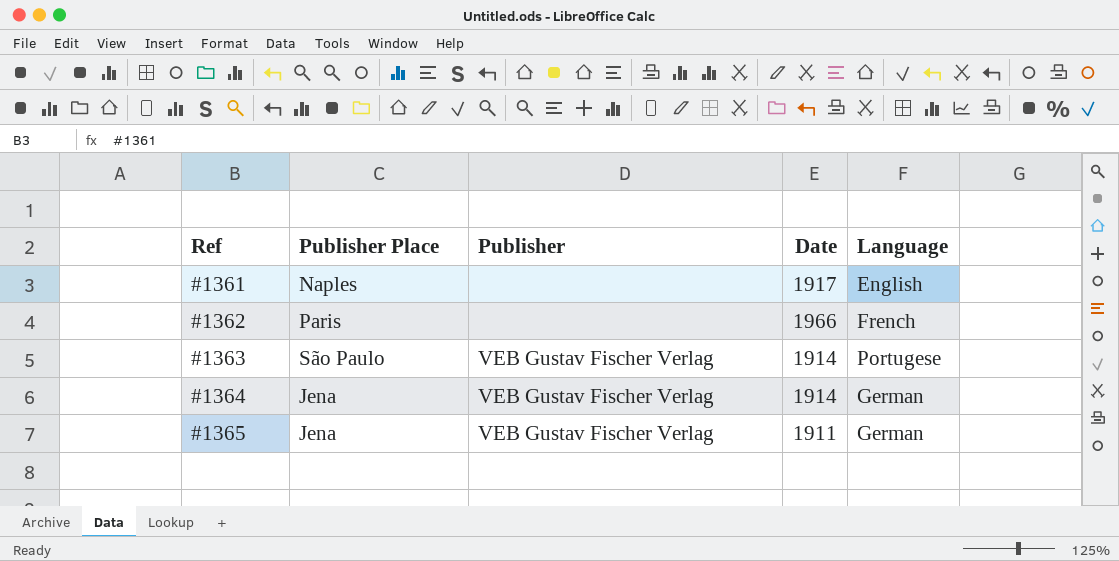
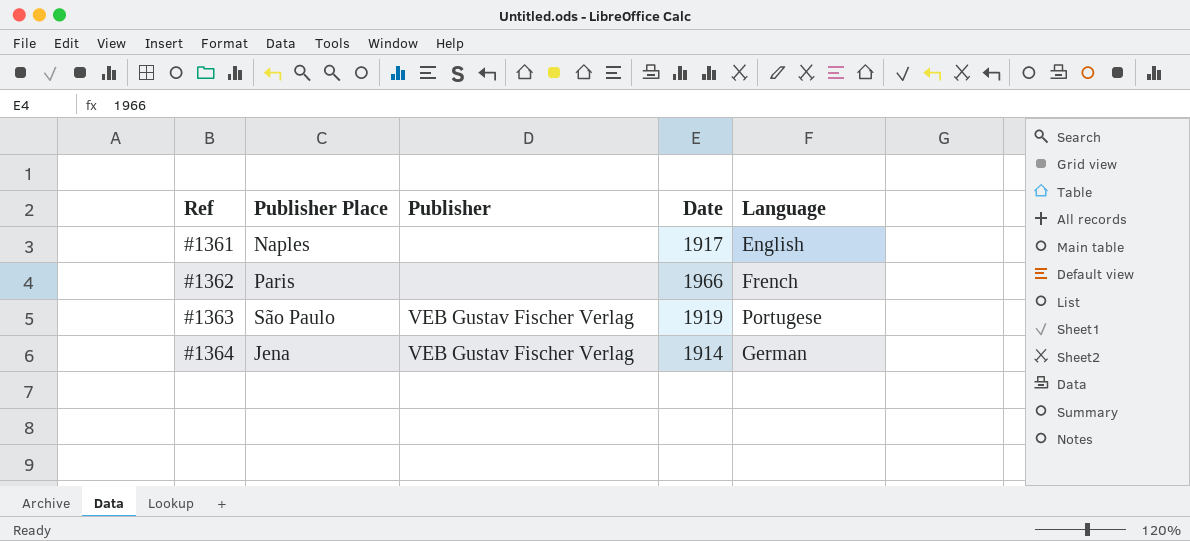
row #1365: Jena | VEB Gustav Fischer Verlag | 1911 | German -> none
#1363 | Date: 1914 -> 1919

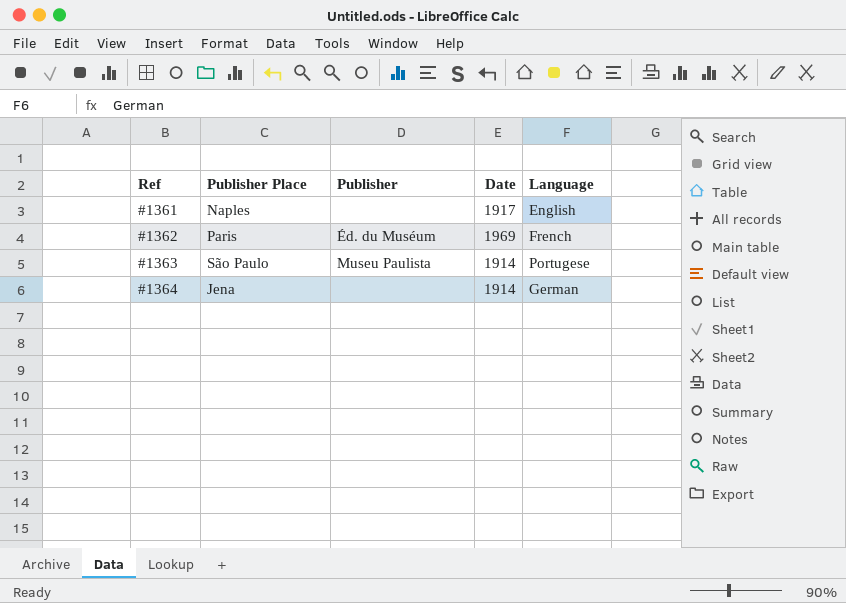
#1362 | Publisher: none -> Éd. du Muséum
#1362 | Date: 1966 -> 1969
#1363 | Publisher: VEB Gustav Fischer Verlag -> Museu Paulista
#1363 | Date: 1919 -> 1914
#1364 | Publisher: VEB Gustav Fischer Verlag -> none

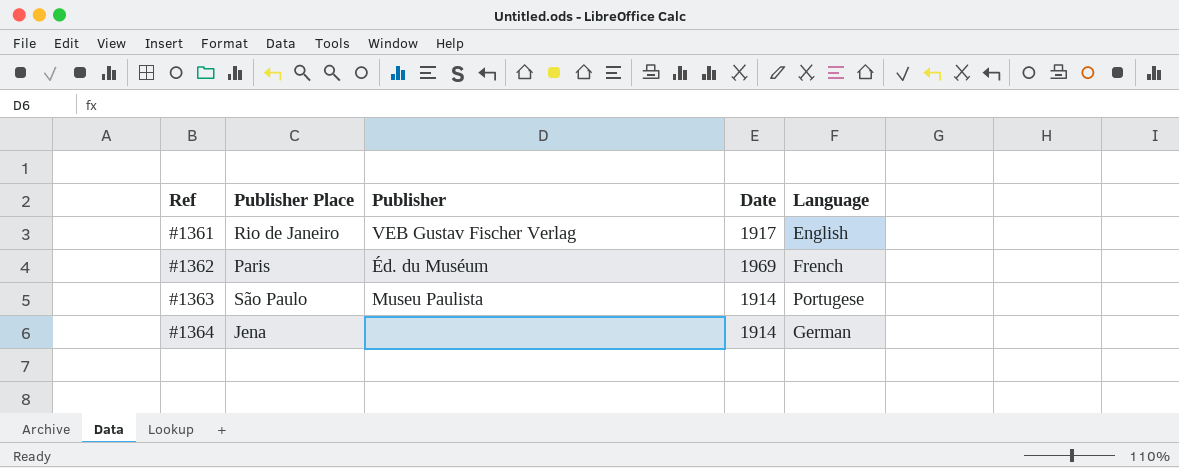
#1361 | Publisher Place: Naples -> Rio de Janeiro
#1361 | Publisher: none -> VEB Gustav Fischer Verlag

